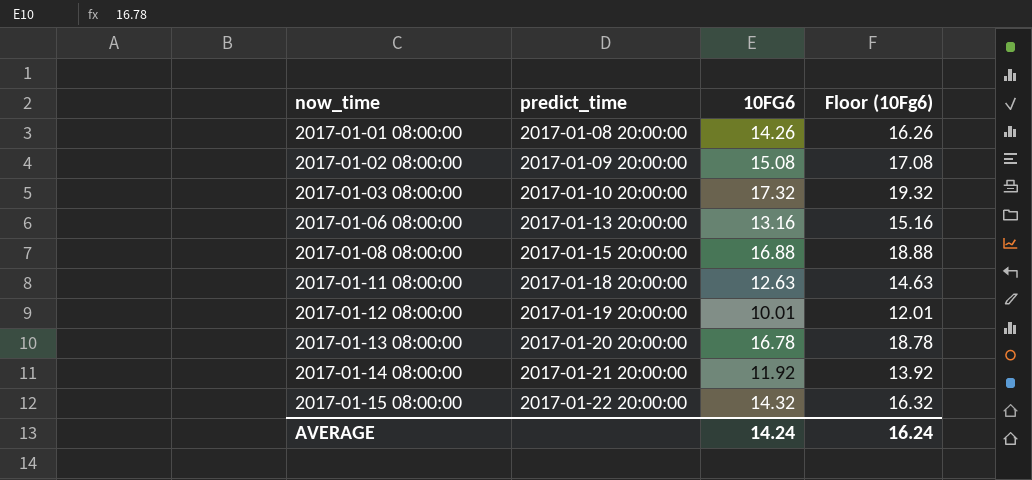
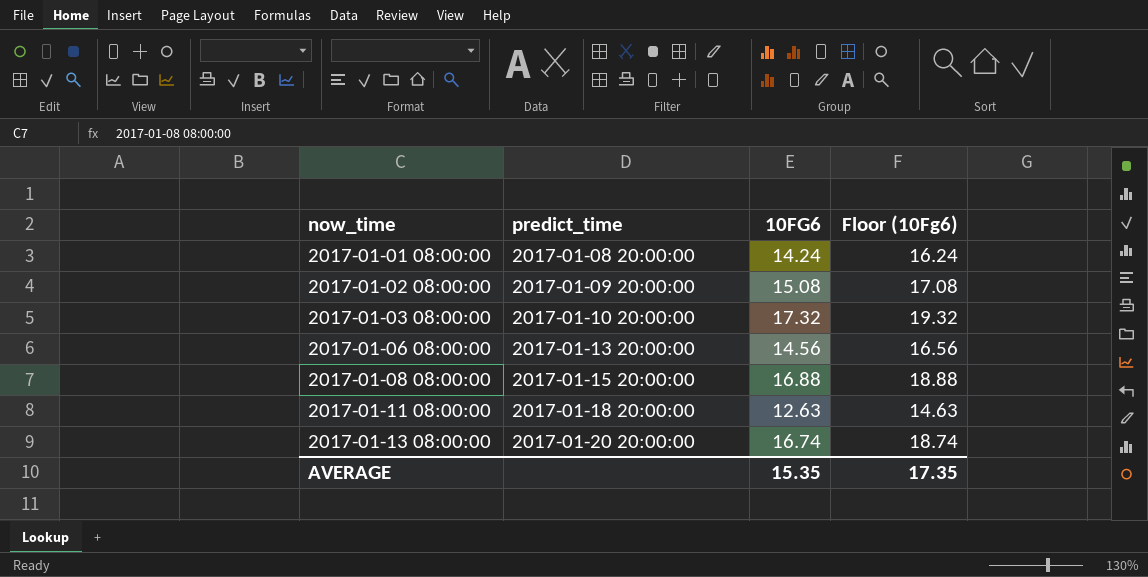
row 2017-01-12 08:00:00: 2017-01-19 20:00:00 | 10.01 | 12.01 -> none
row 2017-01-14 08:00:00: 2017-01-21 20:00:00 | 11.92 | 13.92 -> none
row 2017-01-15 08:00:00: 2017-01-22 20:00:00 | 14.32 | 16.32 -> none
2017-01-01 08:00:00 | 10FG6: 14.26 -> 14.24
2017-01-01 08:00:00 | Floor (10Fg6): 16.26 -> 16.24
2017-01-06 08:00:00 | 10FG6: 13.16 -> 14.56
2017-01-06 08:00:00 | Floor (10Fg6): 15.16 -> 16.56
2017-01-13 08:00:00 | 10FG6: 16.78 -> 16.74
2017-01-13 08:00:00 | Floor (10Fg6): 18.78 -> 18.74
AVERAGE | 10FG6: 14.24 -> 15.35
AVERAGE | Floor (10Fg6): 16.24 -> 17.35

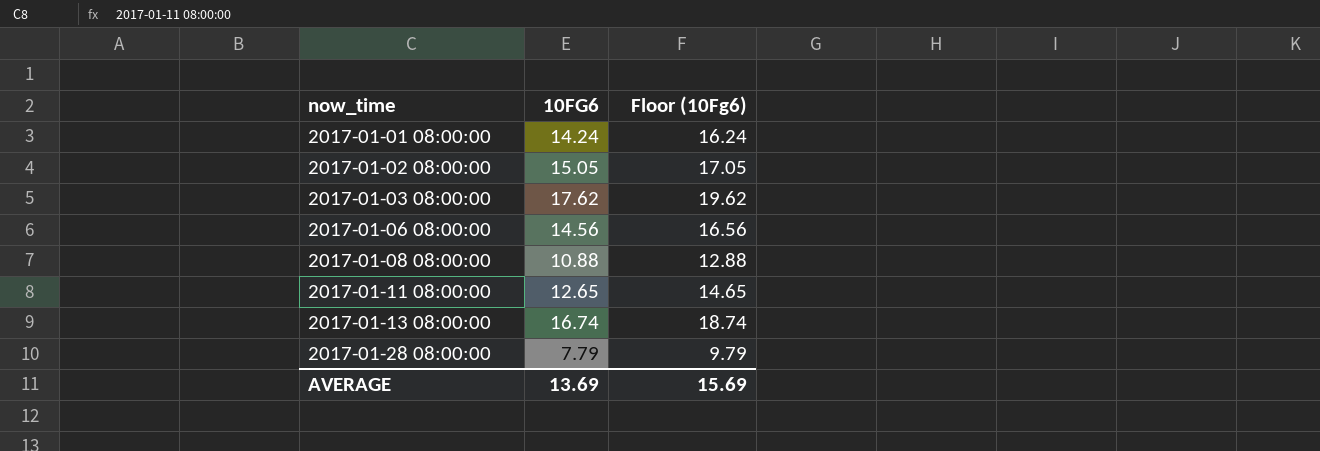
column predict_time | position: 2 -> none
2017-01-02 08:00:00 | 10FG6: 15.08 -> 15.05
2017-01-02 08:00:00 | Floor (10Fg6): 17.08 -> 17.05
2017-01-03 08:00:00 | 10FG6: 17.32 -> 17.62
2017-01-03 08:00:00 | Floor (10Fg6): 19.32 -> 19.62
2017-01-08 08:00:00 | 10FG6: 16.88 -> 10.88
2017-01-08 08:00:00 | Floor (10Fg6): 18.88 -> 12.88
2017-01-11 08:00:00 | 10FG6: 12.63 -> 12.65
2017-01-11 08:00:00 | Floor (10Fg6): 14.63 -> 14.65
row 2017-01-28 08:00:00: none -> 7.79 | 9.79
AVERAGE | 10FG6: 15.35 -> 13.69
AVERAGE | Floor (10Fg6): 17.35 -> 15.69

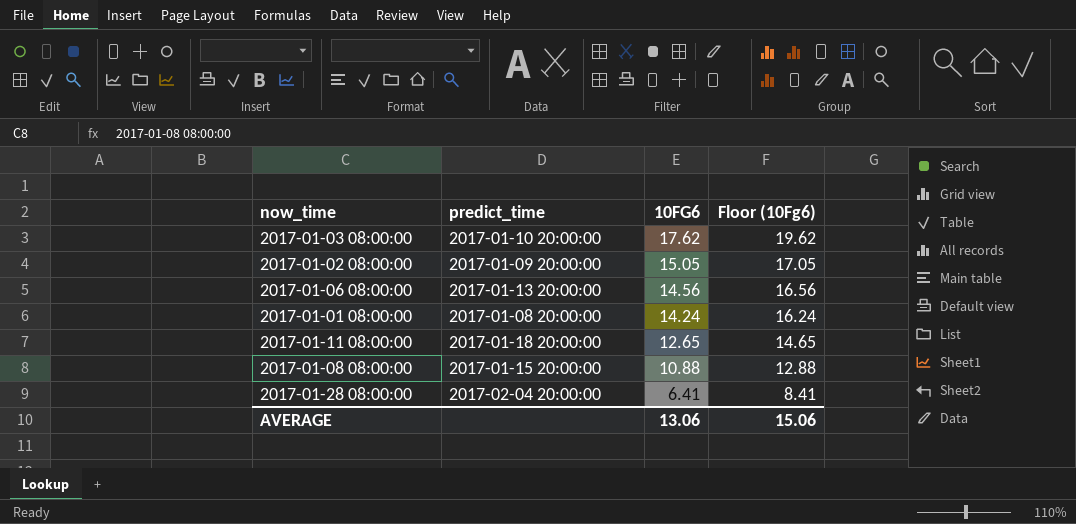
row order: now_time ascending -> 10FG6 descending
column predict_time | position: none -> 2
row 2017-01-13 08:00:00: 16.74 | 18.74 -> none
2017-01-28 08:00:00 | 10FG6: 7.79 -> 6.41
2017-01-28 08:00:00 | Floor (10Fg6): 9.79 -> 8.41
AVERAGE | 10FG6: 13.69 -> 13.06
AVERAGE | Floor (10Fg6): 15.69 -> 15.06

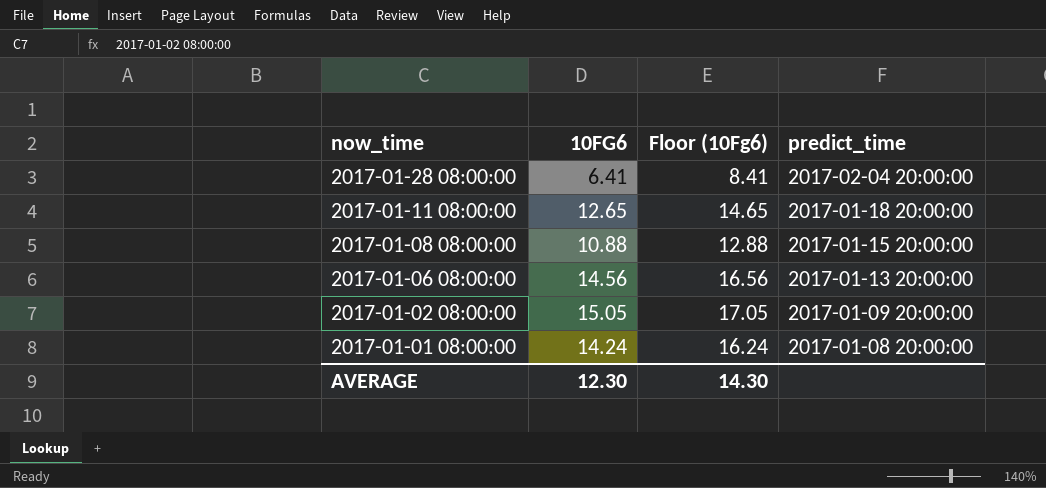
row order: 10FG6 descending -> now_time descending
column predict_time | position: 2 -> 4
row 2017-01-03 08:00:00: 2017-01-10 20:00:00 | 17.62 | 19.62 -> none
AVERAGE | 10FG6: 13.06 -> 12.30
AVERAGE | Floor (10Fg6): 15.06 -> 14.30

